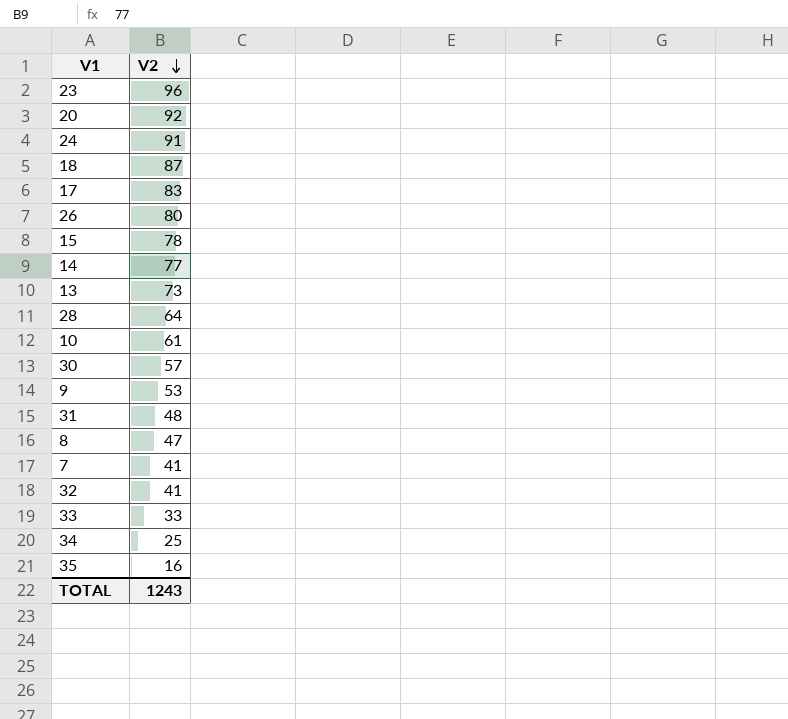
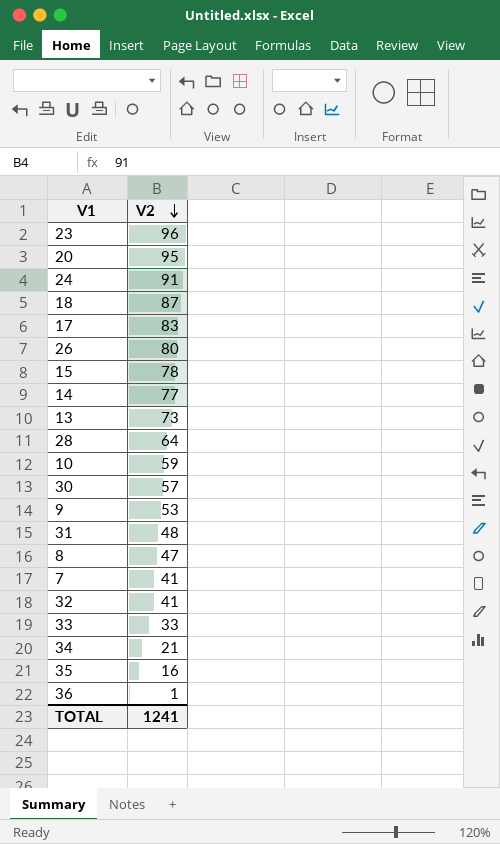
20 | V2: 92 -> 95
10 | V2: 61 -> 59
34 | V2: 25 -> 21
row 36: none -> 1
TOTAL | V2: 1243 -> 1241

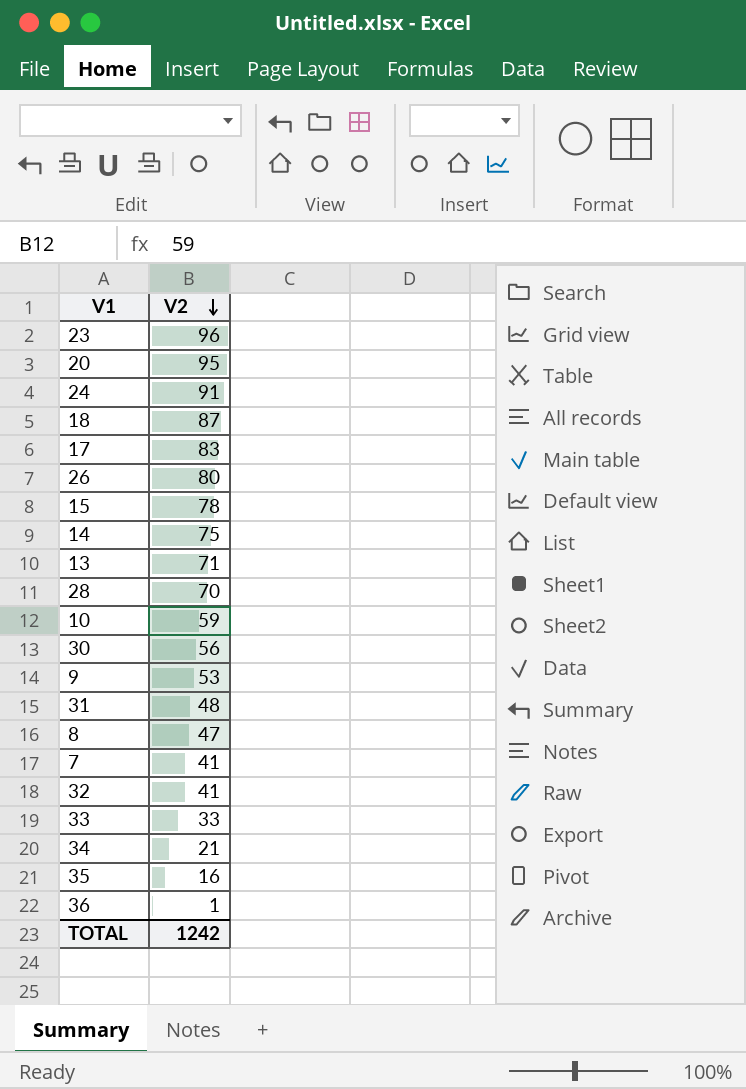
14 | V2: 77 -> 75
13 | V2: 73 -> 71
28 | V2: 64 -> 70
30 | V2: 57 -> 56
TOTAL | V2: 1241 -> 1242

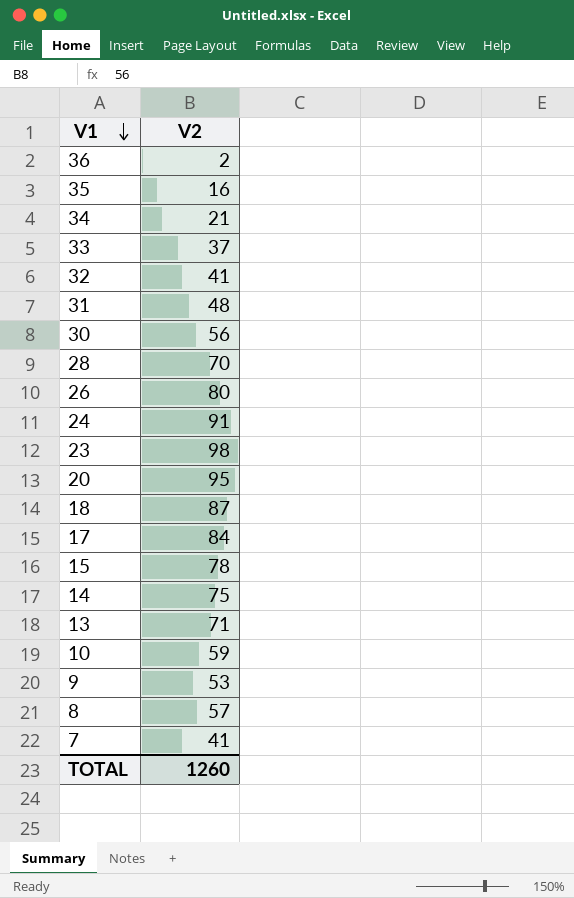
row order: V2 descending -> V1 descending
36 | V2: 1 -> 2
33 | V2: 33 -> 37
23 | V2: 96 -> 98
17 | V2: 83 -> 84
8 | V2: 47 -> 57
TOTAL | V2: 1242 -> 1260

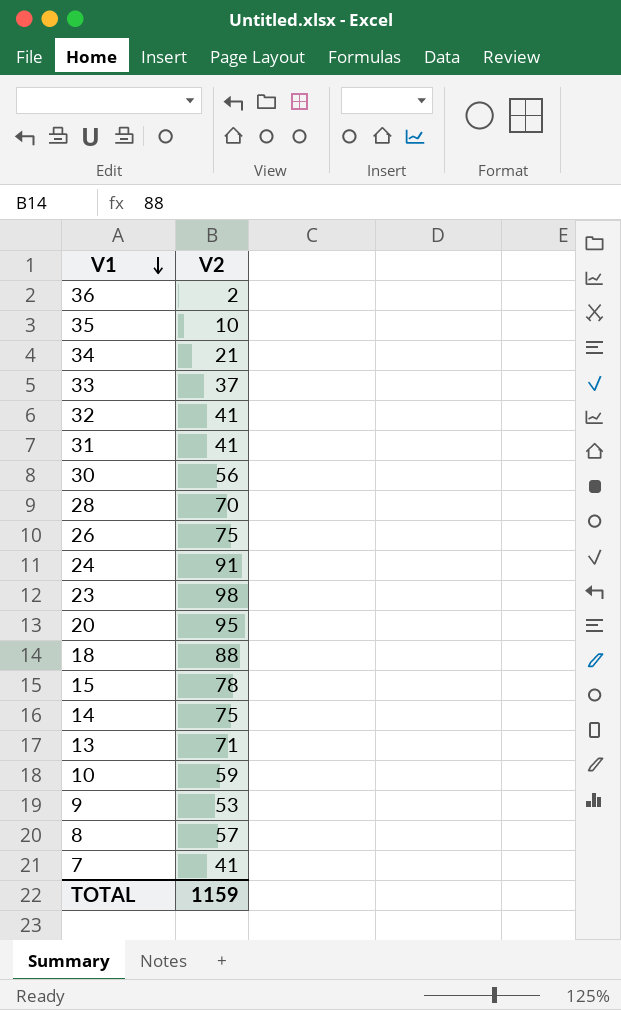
row 17: 84 -> none
35 | V2: 16 -> 10
31 | V2: 48 -> 41
26 | V2: 80 -> 75
18 | V2: 87 -> 88
TOTAL | V2: 1260 -> 1159

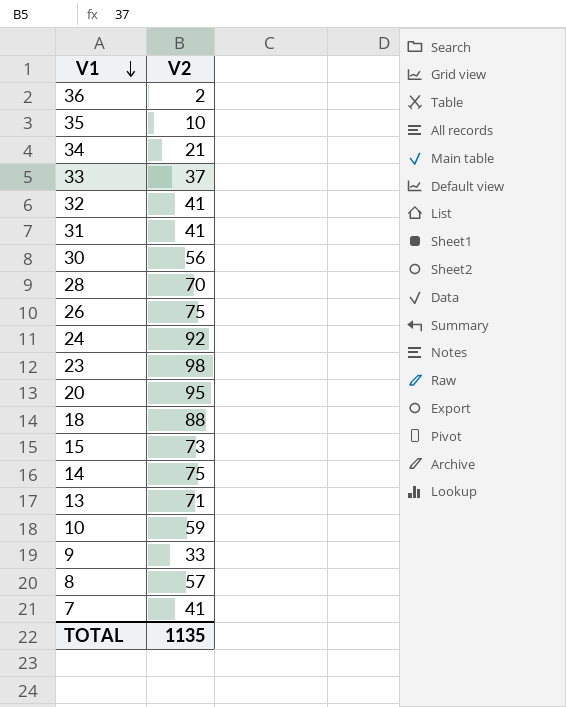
24 | V2: 91 -> 92
15 | V2: 78 -> 73
9 | V2: 53 -> 33
TOTAL | V2: 1159 -> 1135

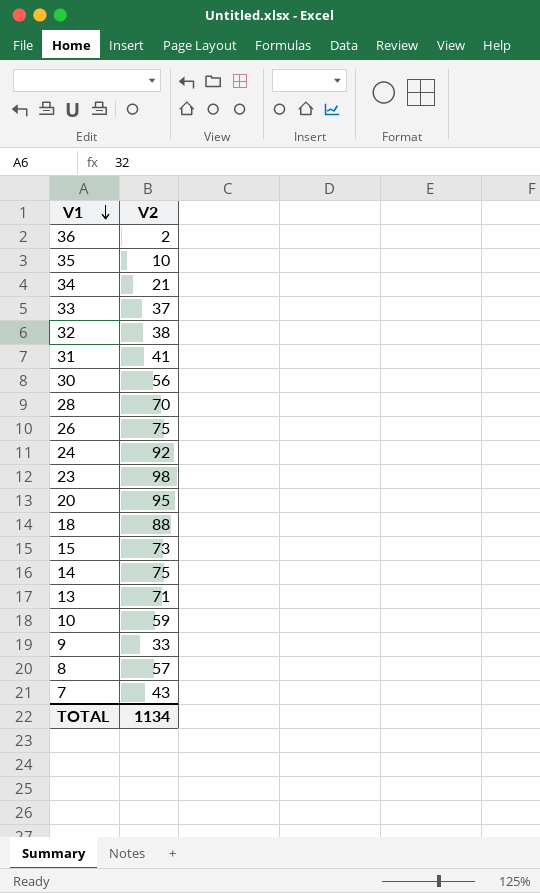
32 | V2: 41 -> 38
7 | V2: 41 -> 43
TOTAL | V2: 1135 -> 1134

